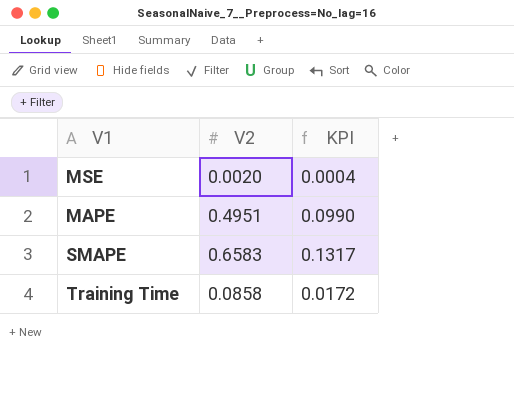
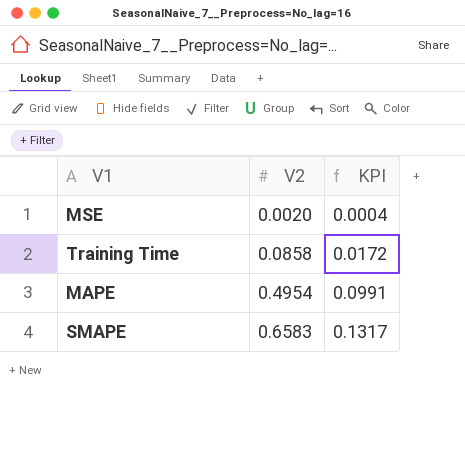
row order: none -> V2 ascending
MAPE | V2: 0.4951 -> 0.4954
MAPE | KPI: 0.0990 -> 0.0991

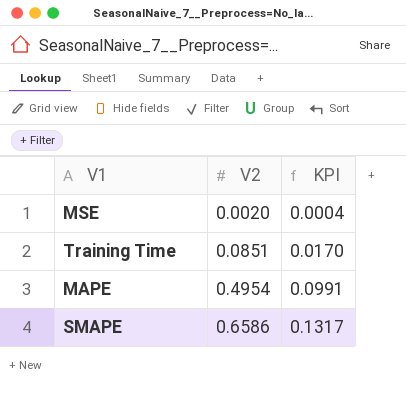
Training Time | V2: 0.0858 -> 0.0851
Training Time | KPI: 0.0172 -> 0.0170
SMAPE | V2: 0.6583 -> 0.6586

